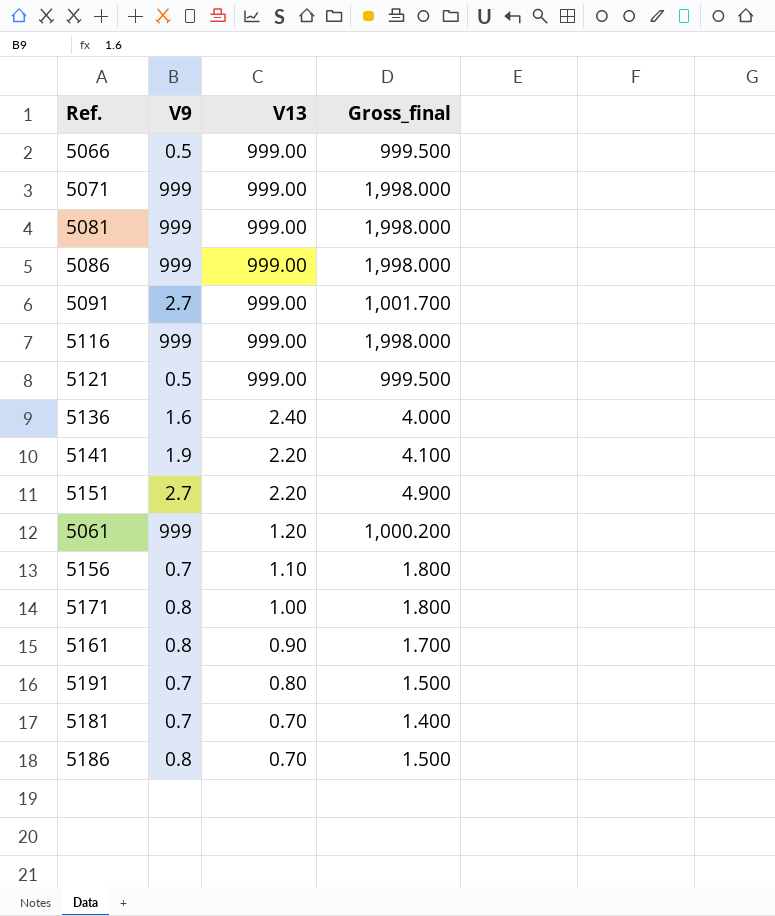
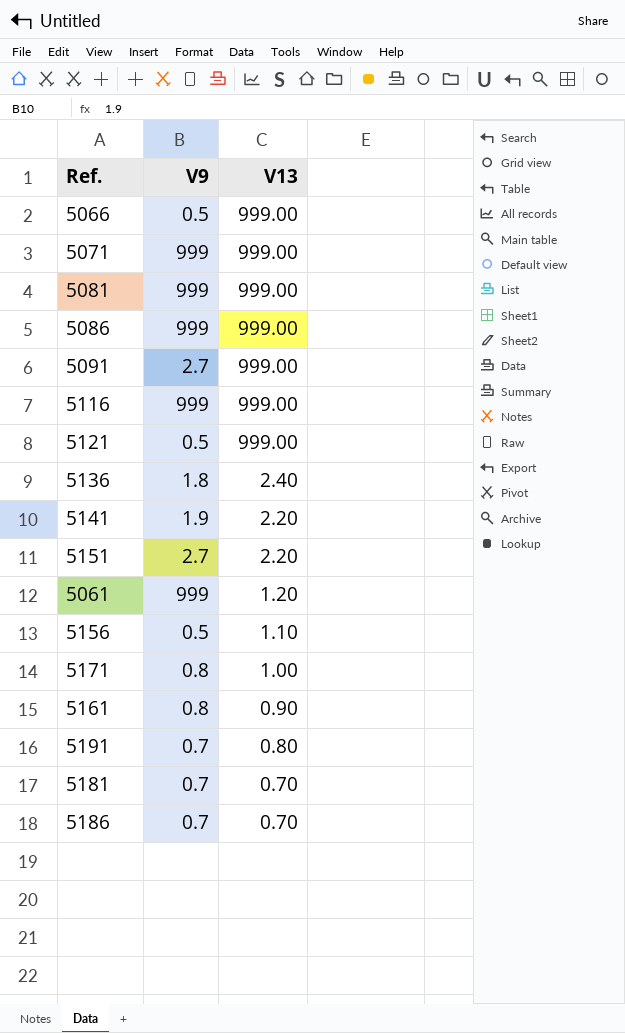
column Gross_final | formula: [V9] + [V13] -> none
5136 | V9: 1.6 -> 1.8
5156 | V9: 0.7 -> 0.5
5186 | V9: 0.8 -> 0.7

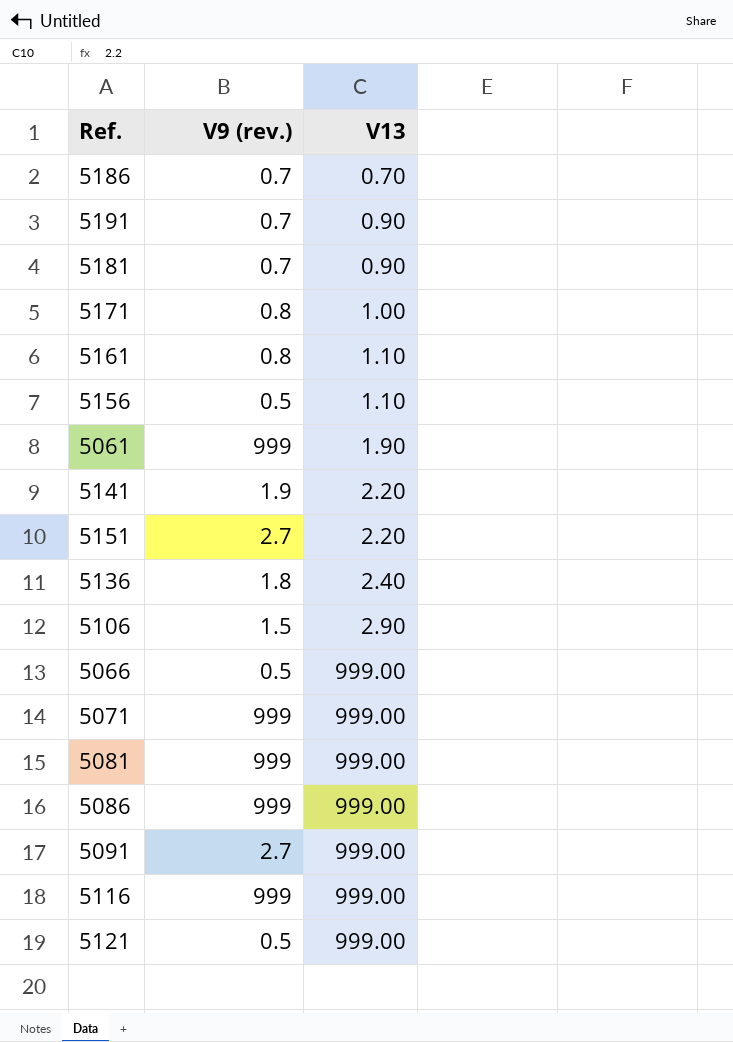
row order: V13 descending -> V13 ascending
column name: V9 -> V9 (rev.)
5191 | V13: 0.80 -> 0.90
5181 | V13: 0.70 -> 0.90
5161 | V13: 0.90 -> 1.10
5061 | V13: 1.20 -> 1.90
row 5106: none -> 1.5 | 2.90

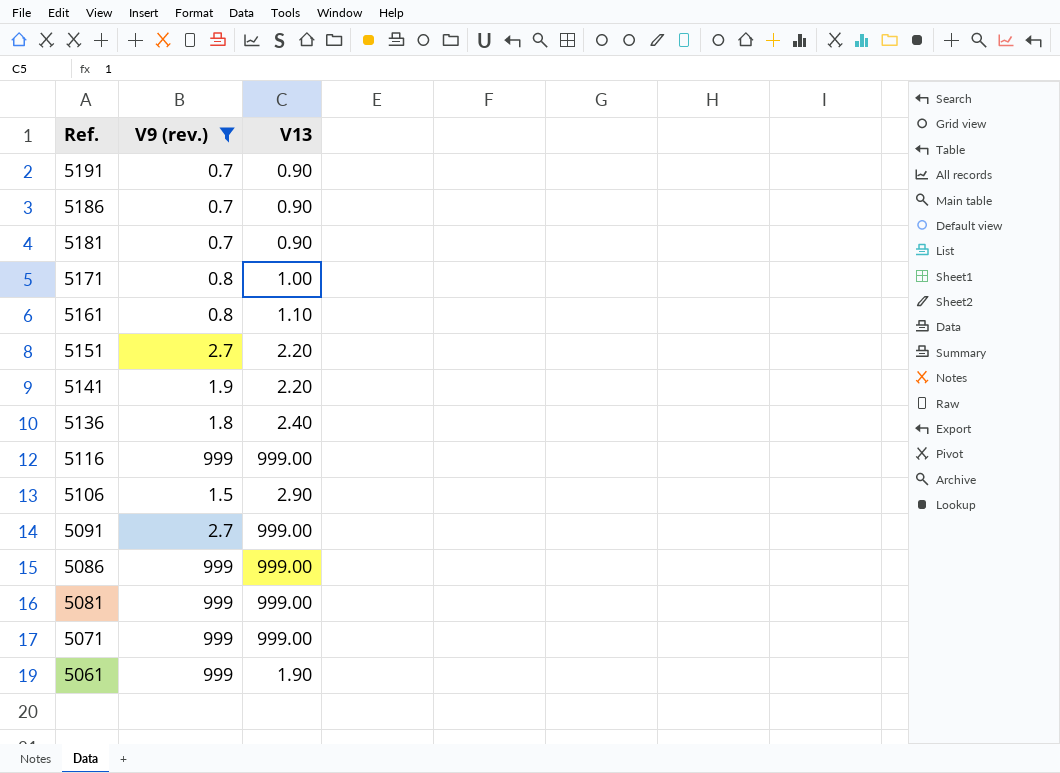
filter: none -> V9 (rev.) != 0.5
row order: V13 ascending -> Ref. descending
5186 | V13: 0.70 -> 0.90

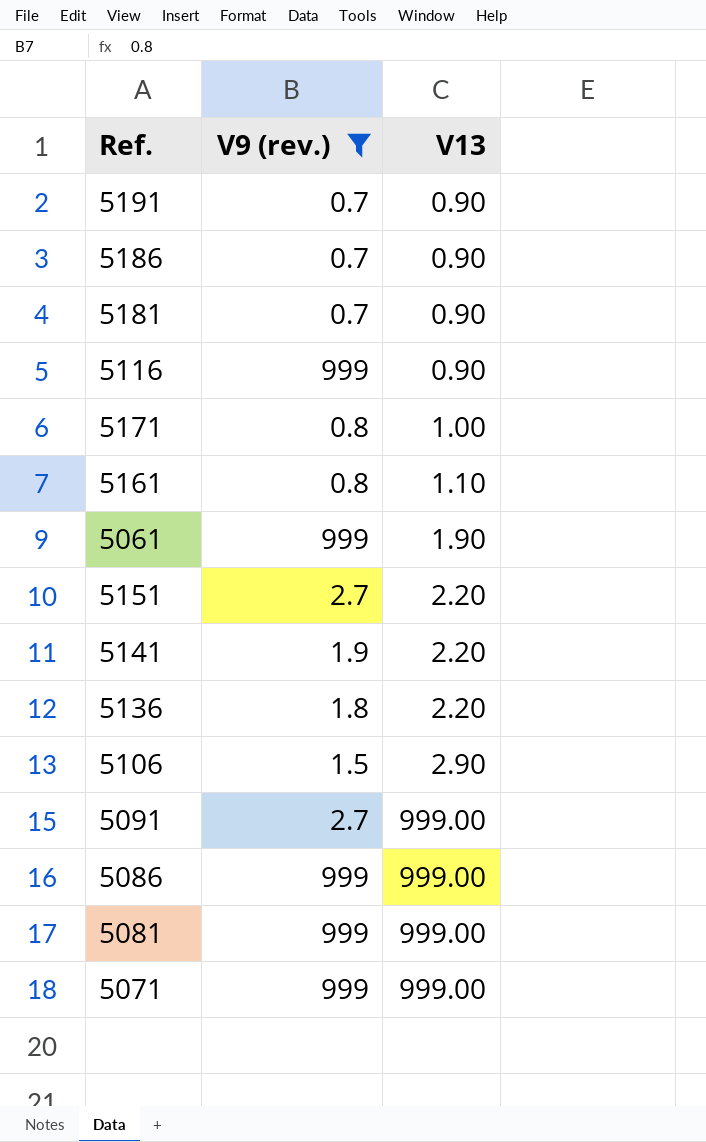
row order: Ref. descending -> V13 ascending
5116 | V13: 999.00 -> 0.90
5136 | V13: 2.40 -> 2.20

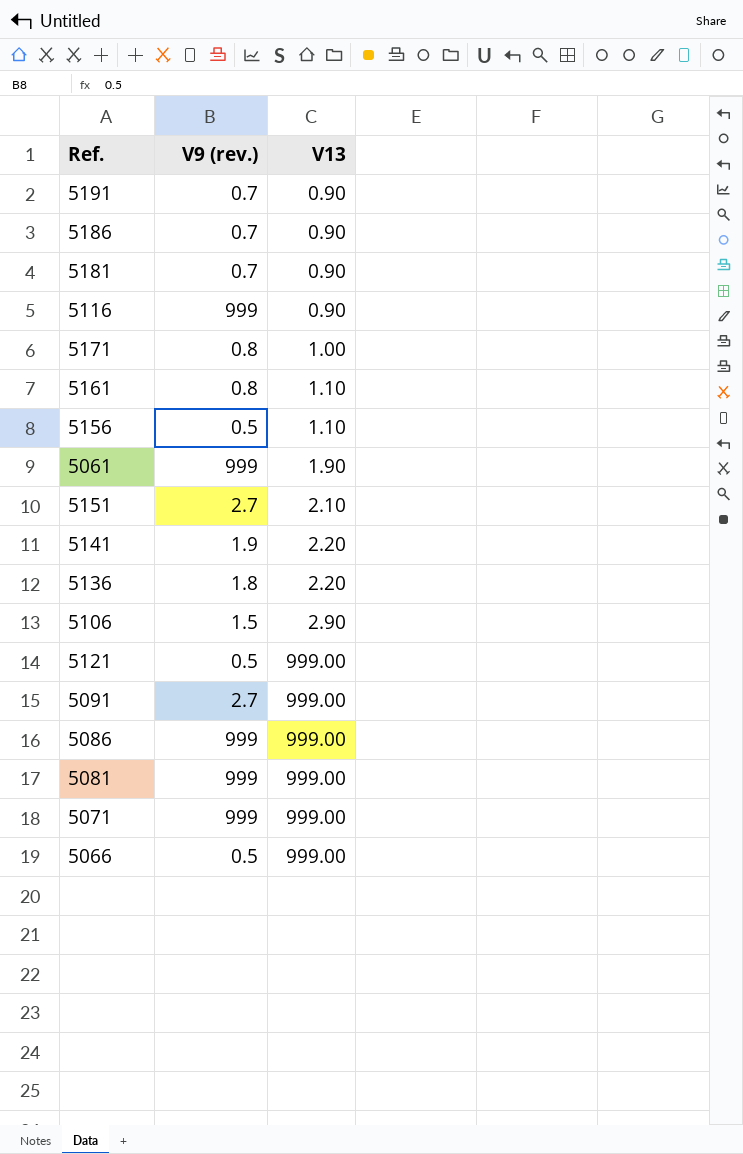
filter: V9 (rev.) != 0.5 -> none
5151 | V13: 2.20 -> 2.10

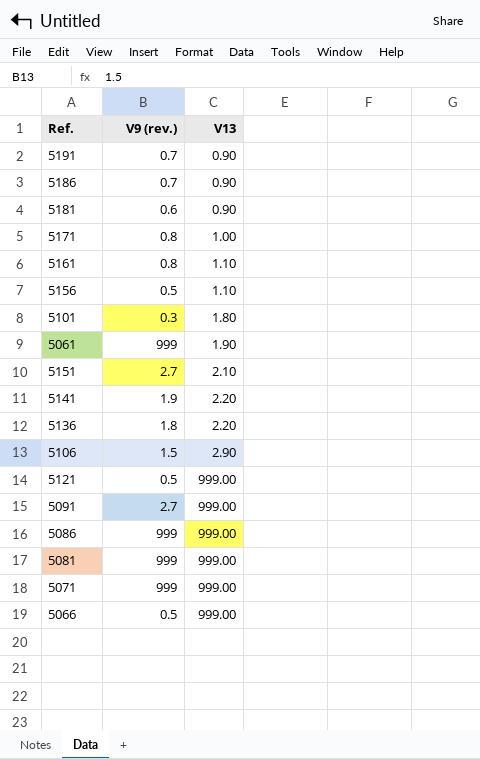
row 5116: 999 | 0.90 -> none
5181 | V9 (rev.): 0.7 -> 0.6
row 5101: none -> 0.3 | 1.80

